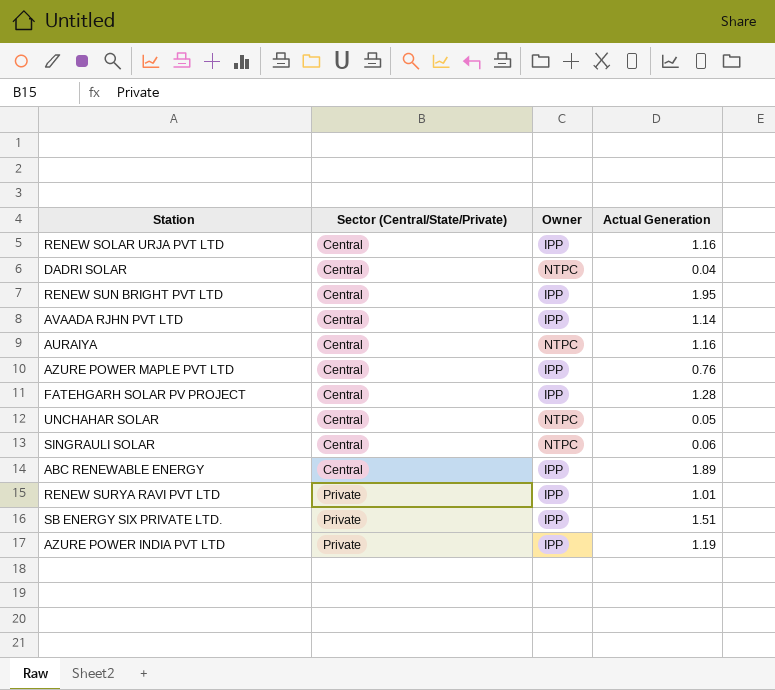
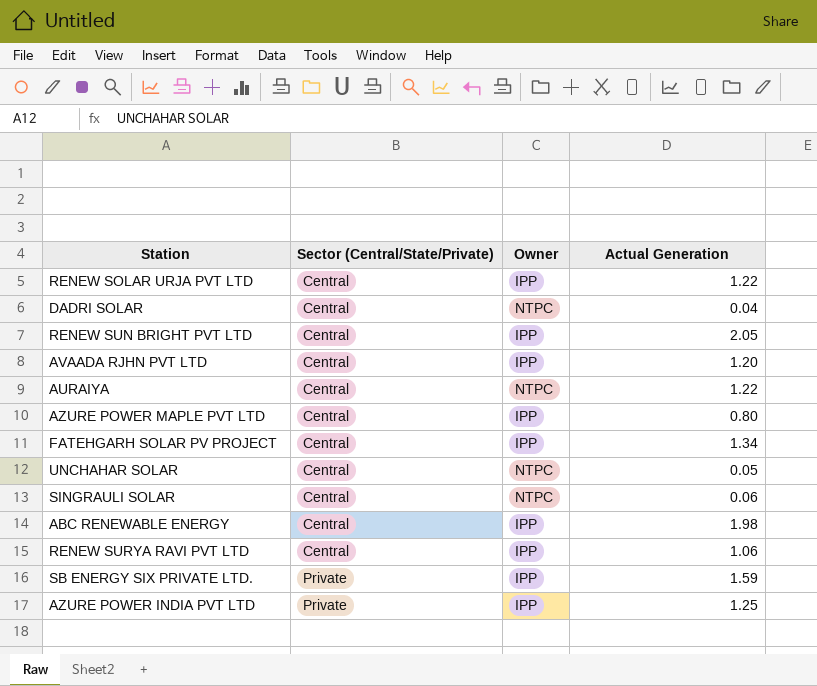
RENEW SOLAR URJA PVT LTD | Actual Generation: 1.16 -> 1.22
RENEW SUN BRIGHT PVT LTD | Actual Generation: 1.95 -> 2.05
AVAADA RJHN PVT LTD | Actual Generation: 1.14 -> 1.20
AURAIYA | Actual Generation: 1.16 -> 1.22
AZURE POWER MAPLE PVT LTD | Actual Generation: 0.76 -> 0.80
FATEHGARH SOLAR PV PROJECT | Actual Generation: 1.28 -> 1.34
ABC RENEWABLE ENERGY | Actual Generation: 1.89 -> 1.98
RENEW SURYA RAVI PVT LTD | Sector (Central/State/Private): Private -> Central
RENEW SURYA RAVI PVT LTD | Actual Generation: 1.01 -> 1.06
SB ENERGY SIX PRIVATE LTD. | Actual Generation: 1.51 -> 1.59
AZURE POWER INDIA PVT LTD | Actual Generation: 1.19 -> 1.25

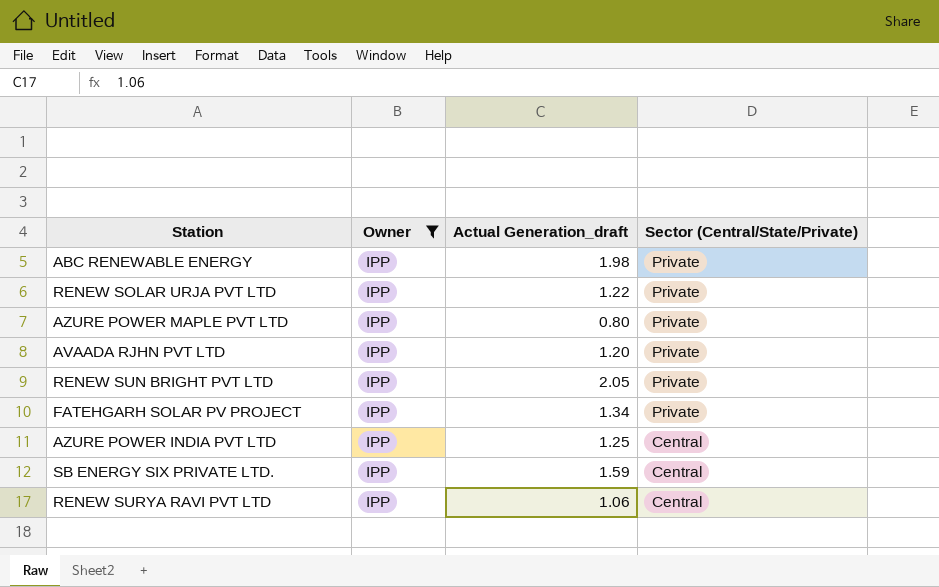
filter: none -> Owner = IPP
row order: Sector (Central/State/Private) ascending -> Sector (Central/State/Private) descending
column name: Actual Generation -> Actual Generation_draft
column Sector (Central/State/Private) | position: 2 -> 4
ABC RENEWABLE ENERGY | Sector (Central/State/Private): Central -> Private
RENEW SOLAR URJA PVT LTD | Sector (Central/State/Private): Central -> Private
AZURE POWER MAPLE PVT LTD | Sector (Central/State/Private): Central -> Private
AVAADA RJHN PVT LTD | Sector (Central/State/Private): Central -> Private
RENEW SUN BRIGHT PVT LTD | Sector (Central/State/Private): Central -> Private
FATEHGARH SOLAR PV PROJECT | Sector (Central/State/Private): Central -> Private
AZURE POWER INDIA PVT LTD | Sector (Central/State/Private): Private -> Central
SB ENERGY SIX PRIVATE LTD. | Sector (Central/State/Private): Private -> Central

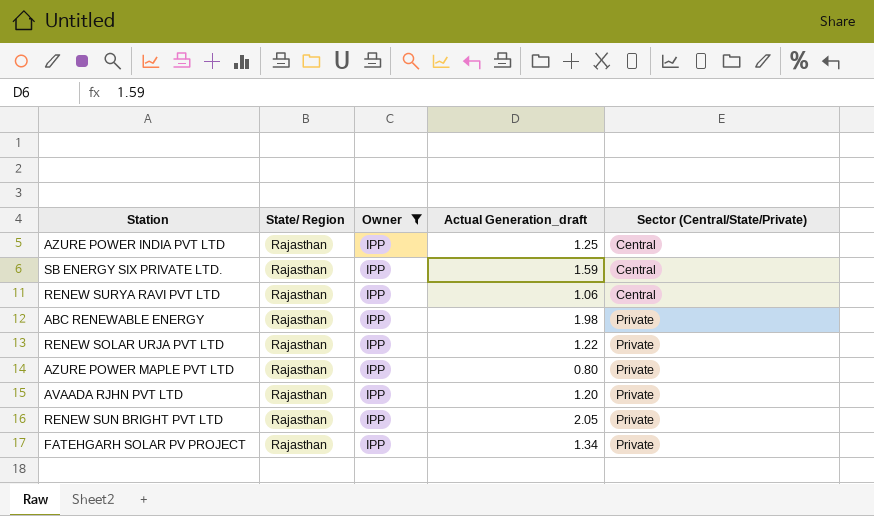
row order: Sector (Central/State/Private) descending -> Sector (Central/State/Private) ascending
column State/ Region | position: none -> 2

